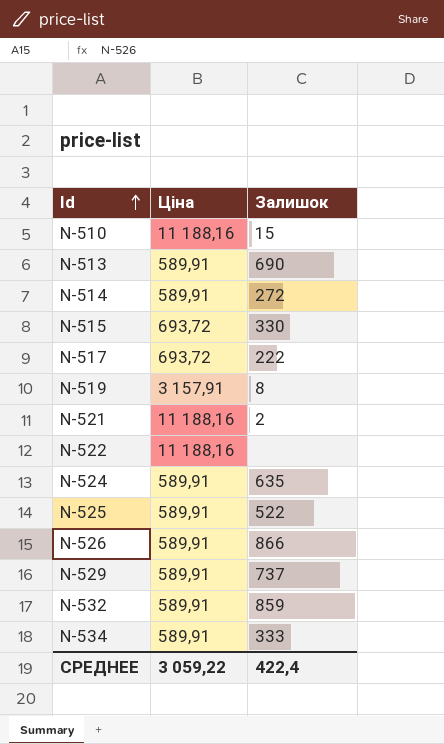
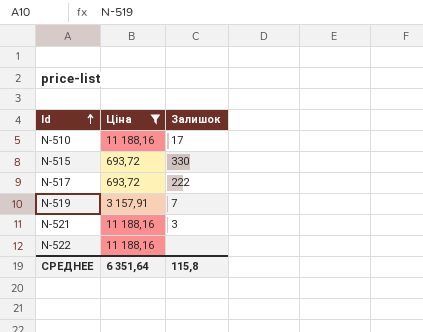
filter: none -> Ціна != 589,91
N-510 | Залишок: 15 -> 17
N-519 | Залишок: 8 -> 7
N-521 | Залишок: 2 -> 3
СРЕДНЕЕ | Ціна: 3 059,22 -> 6 351,64
СРЕДНЕЕ | Залишок: 422,4 -> 115,8

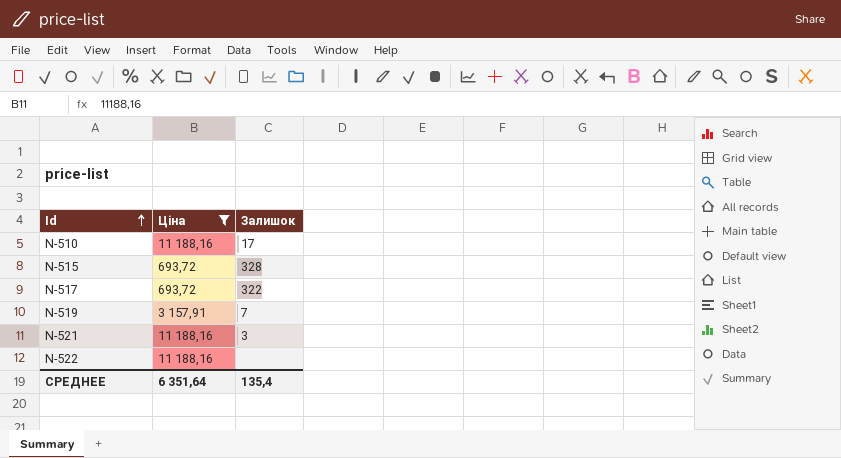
N-515 | Залишок: 330 -> 328
N-517 | Залишок: 222 -> 322
СРЕДНЕЕ | Залишок: 115,8 -> 135,4

